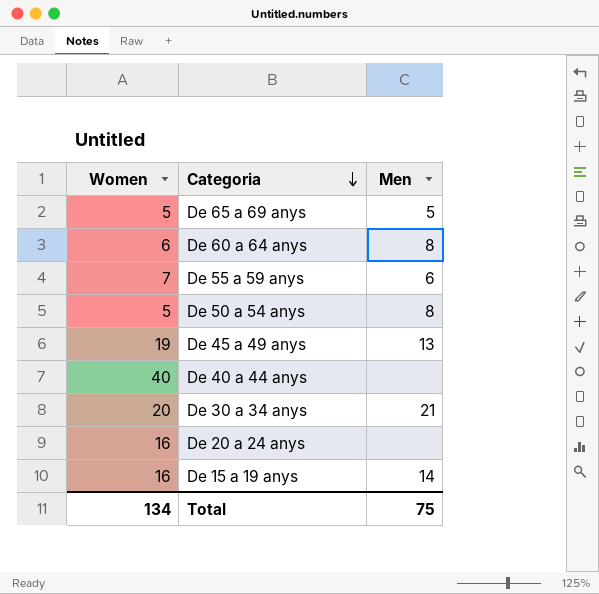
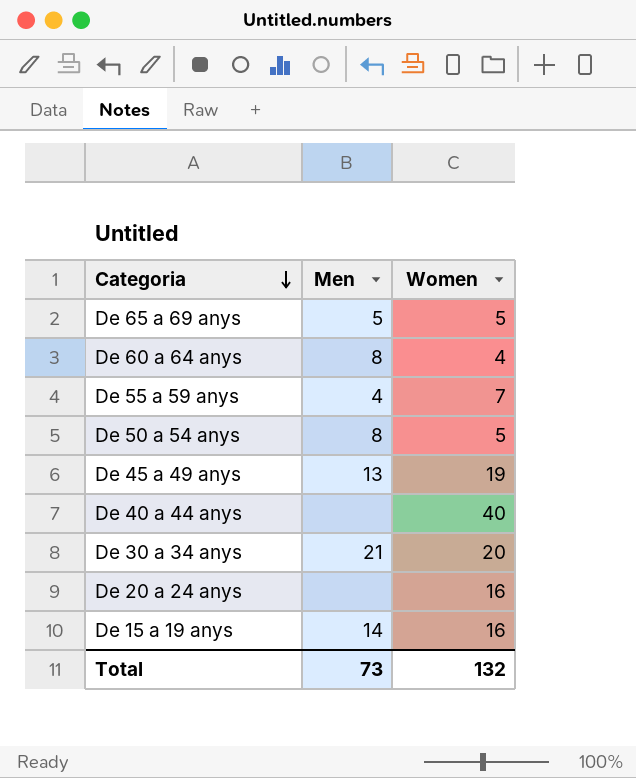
column Women | position: 1 -> 3
De 60 a 64 anys | Women: 6 -> 4
De 55 a 59 anys | Men: 6 -> 4
Total | Men: 75 -> 73
Total | Women: 134 -> 132

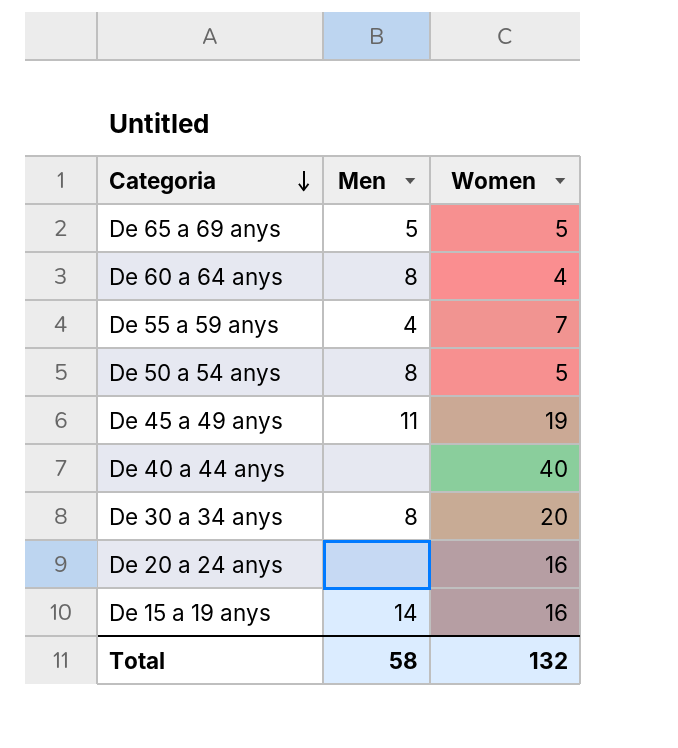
De 45 a 49 anys | Men: 13 -> 11
De 30 a 34 anys | Men: 21 -> 8
Total | Men: 73 -> 58

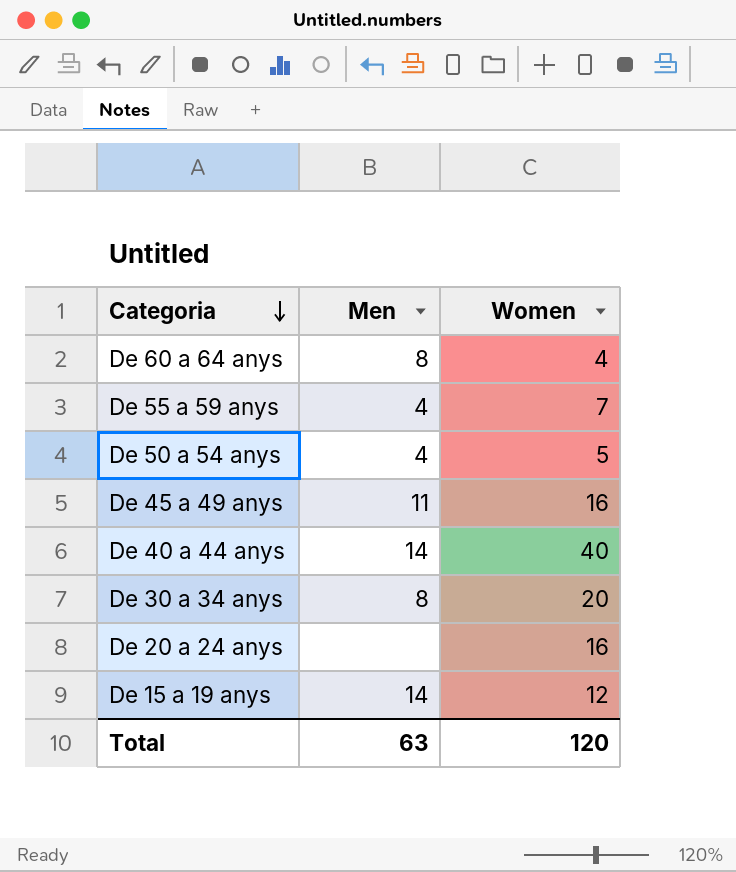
row De 65 a 69 anys: 5 | 5 -> none
De 50 a 54 anys | Men: 8 -> 4
De 45 a 49 anys | Women: 19 -> 16
De 40 a 44 anys | Men: none -> 14
De 15 a 19 anys | Women: 16 -> 12
Total | Men: 58 -> 63
Total | Women: 132 -> 120

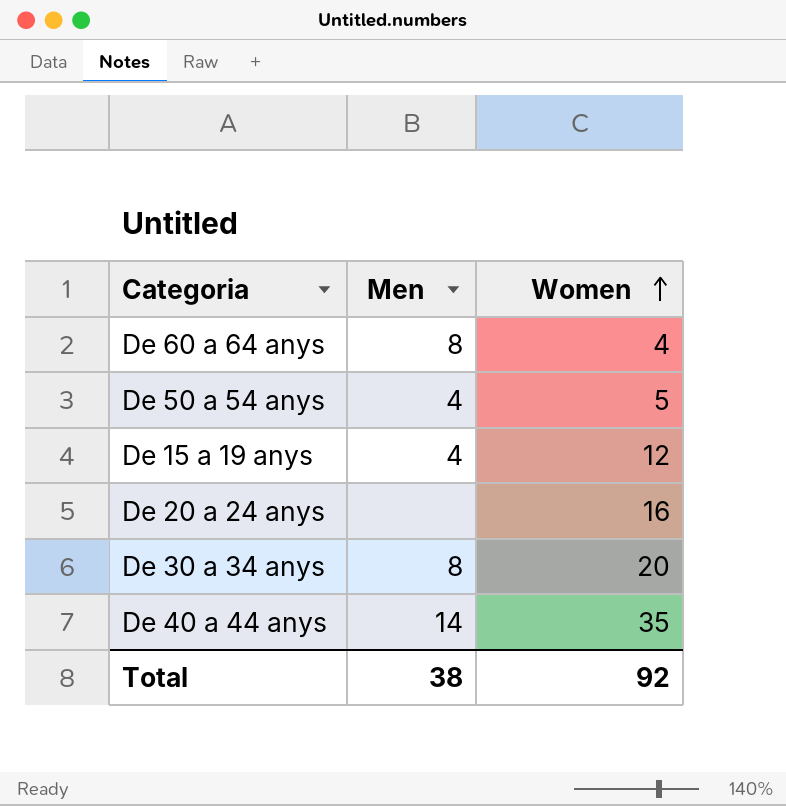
row order: Categoria descending -> Women ascending
row De 55 a 59 anys: 4 | 7 -> none
row De 45 a 49 anys: 11 | 16 -> none
De 15 a 19 anys | Men: 14 -> 4
De 40 a 44 anys | Women: 40 -> 35
Total | Men: 63 -> 38
Total | Women: 120 -> 92

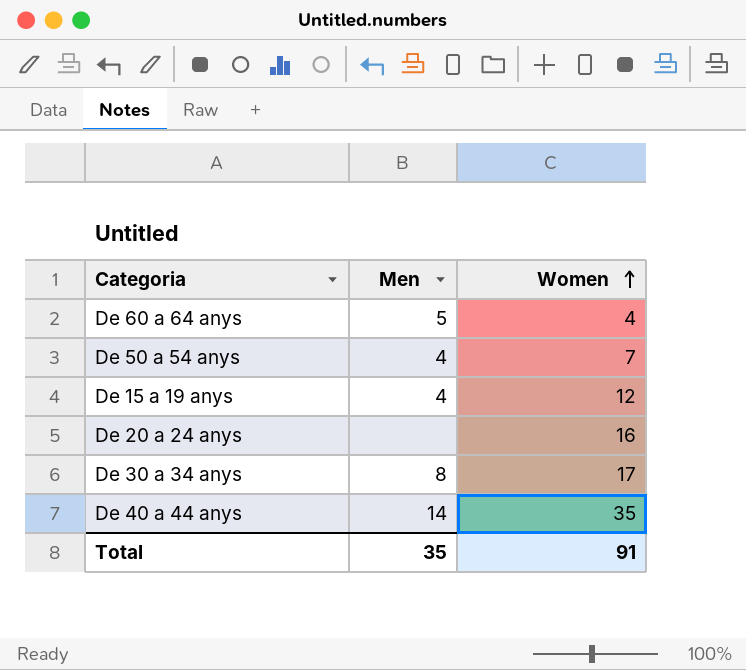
De 60 a 64 anys | Men: 8 -> 5
De 50 a 54 anys | Women: 5 -> 7
De 30 a 34 anys | Women: 20 -> 17
Total | Men: 38 -> 35
Total | Women: 92 -> 91

